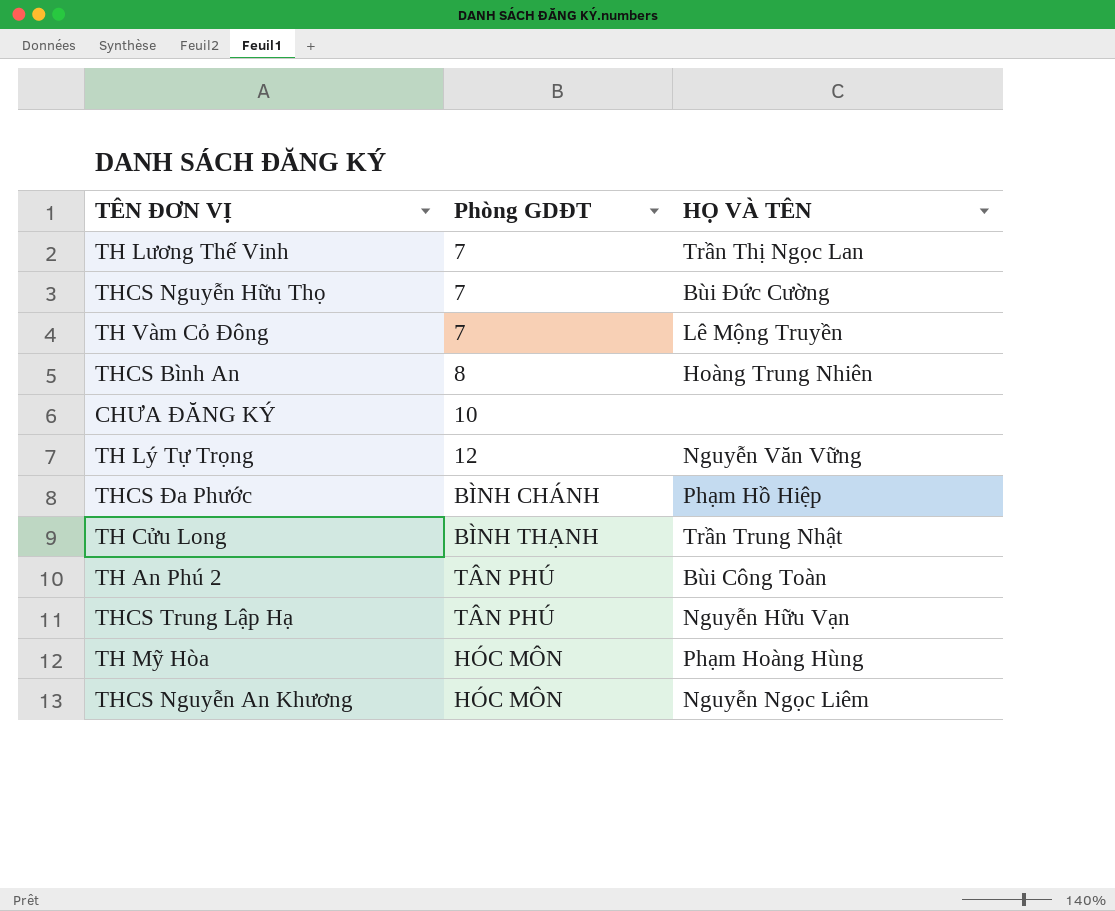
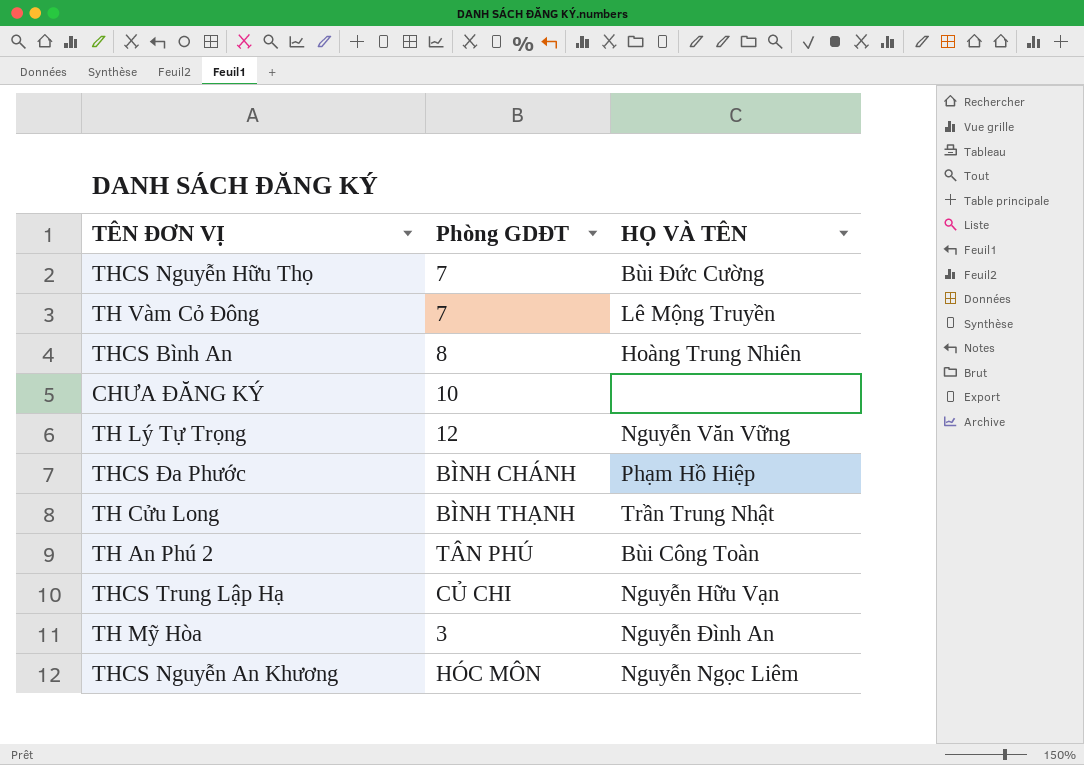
row TH Lương Thế Vinh: 7 | Trần Thị Ngọc Lan -> none
THCS Trung Lập Hạ | Phòng GDĐT: TÂN PHÚ -> CỦ CHI
TH Mỹ Hòa | Phòng GDĐT: HÓC MÔN -> 3
TH Mỹ Hòa | HỌ VÀ TÊN: Phạm Hoàng Hùng -> Nguyễn Đình An

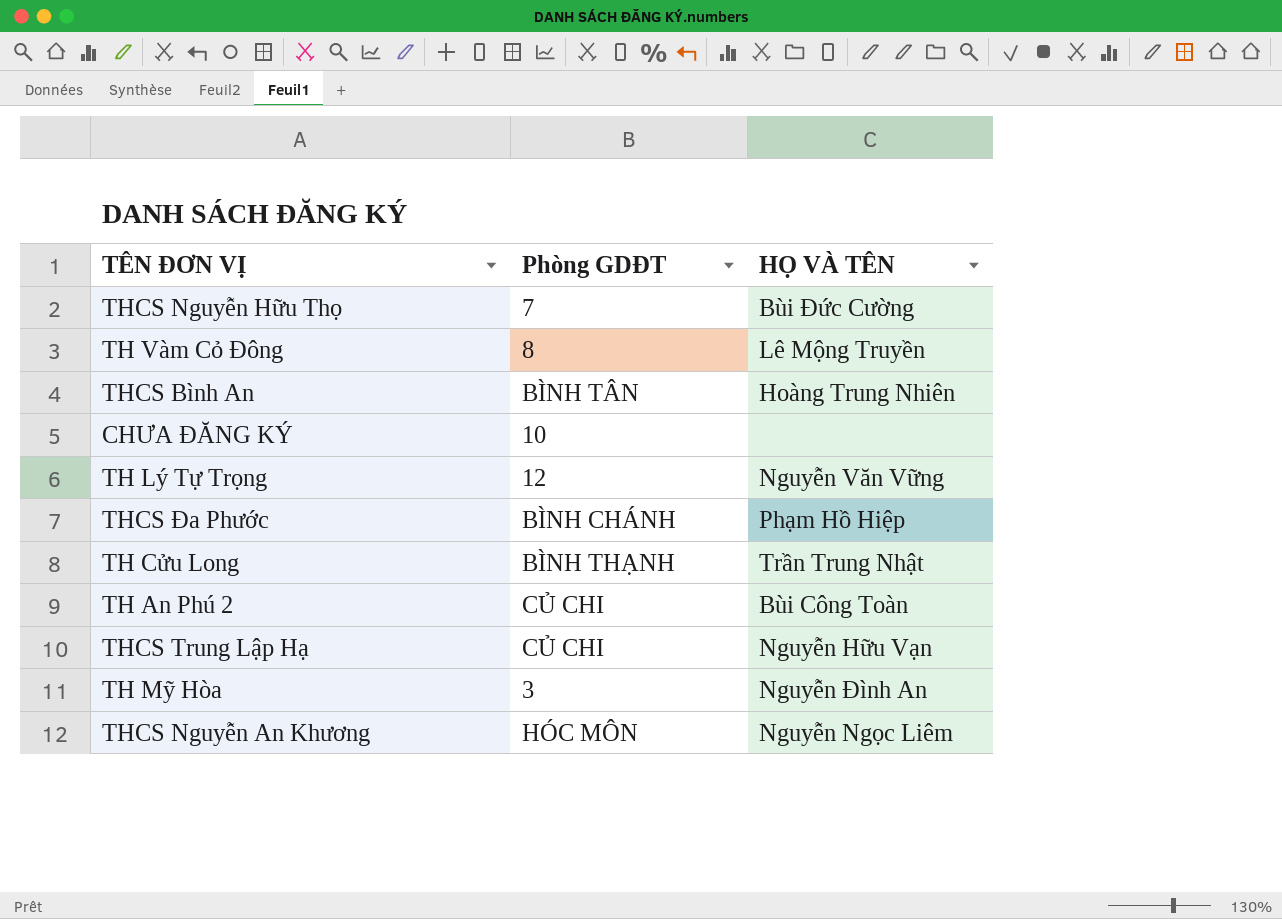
TH Vàm Cỏ Đông | Phòng GDĐT: 7 -> 8
THCS Bình An | Phòng GDĐT: 8 -> BÌNH TÂN
TH An Phú 2 | Phòng GDĐT: TÂN PHÚ -> CỦ CHI

